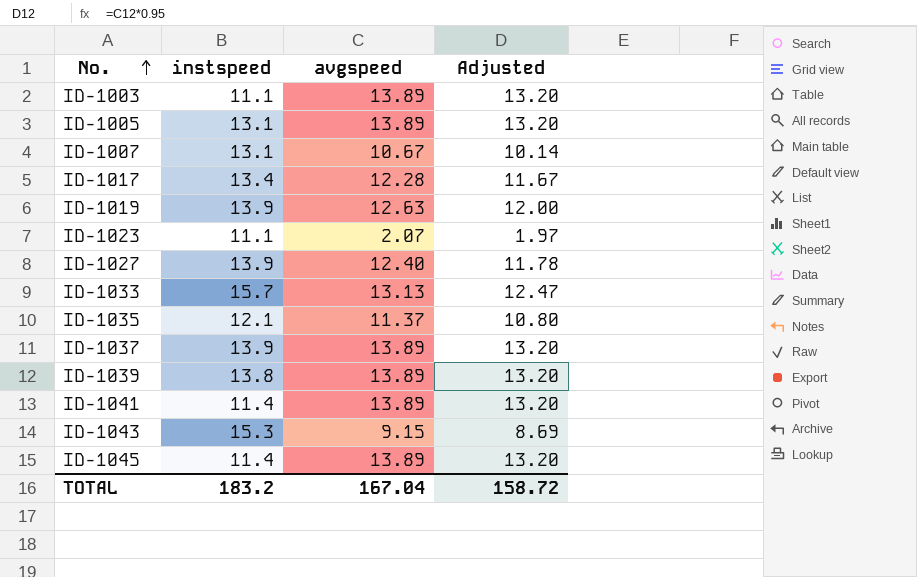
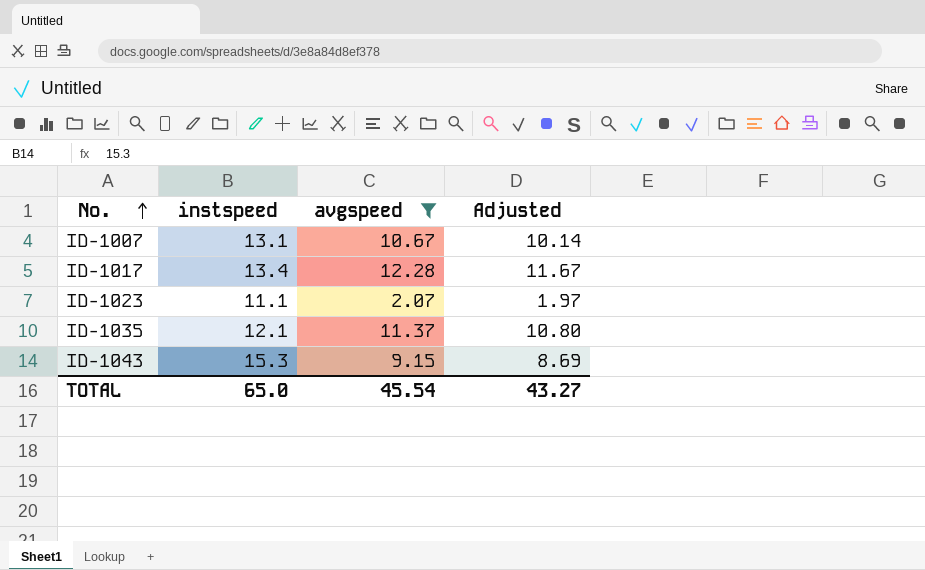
filter: none -> avgspeed <= 12.28
TOTAL | instspeed: 183.2 -> 65.0
TOTAL | avgspeed: 167.04 -> 45.54
TOTAL | Adjusted: 158.72 -> 43.27

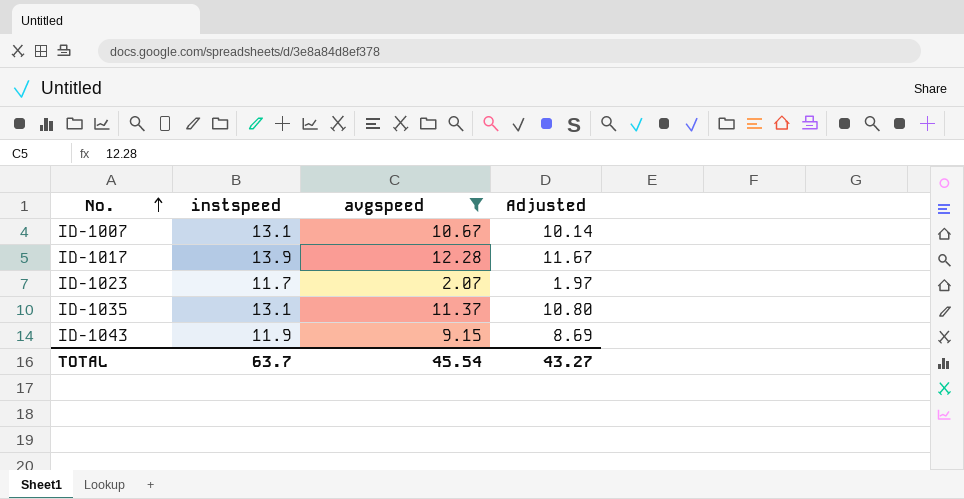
ID-1017 | instspeed: 13.4 -> 13.9
ID-1023 | instspeed: 11.1 -> 11.7
ID-1035 | instspeed: 12.1 -> 13.1
ID-1043 | instspeed: 15.3 -> 11.9
TOTAL | instspeed: 65.0 -> 63.7

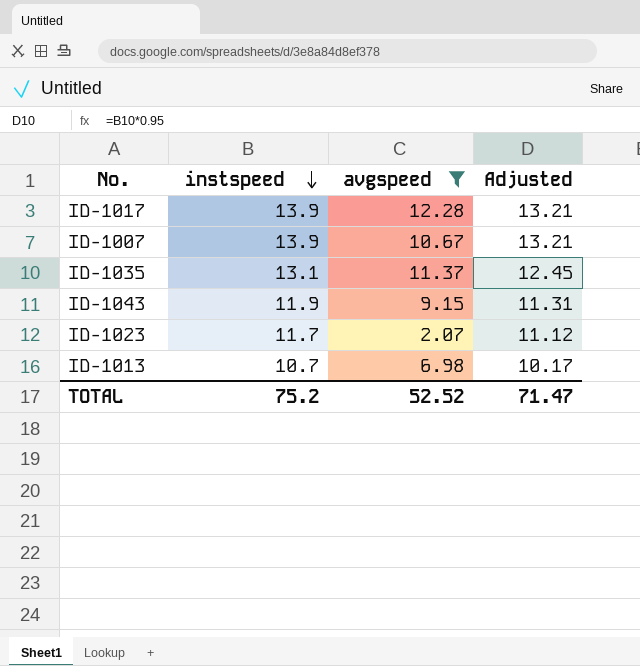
row order: No. ascending -> instspeed descending
column Adjusted | formula: [avgspeed] * 0.95 -> [instspeed] * 0.95
ID-1007 | instspeed: 13.1 -> 13.9
row ID-1013: none -> 10.7 | 6.98 | 10.17
TOTAL | instspeed: 63.7 -> 75.2
TOTAL | avgspeed: 45.54 -> 52.52
TOTAL | Adjusted: 43.27 -> 71.47

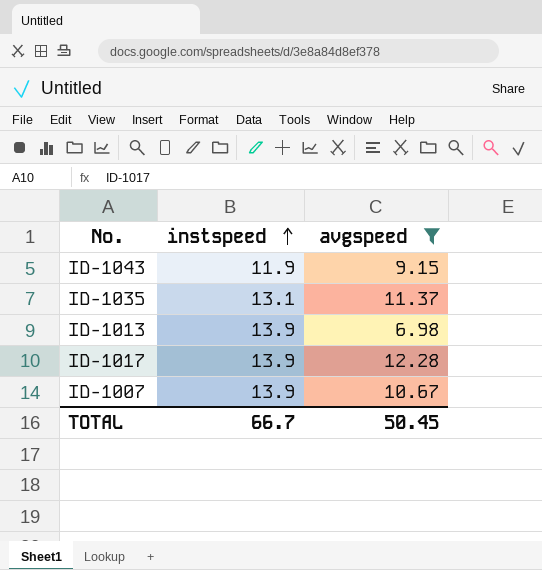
row order: instspeed descending -> instspeed ascending
column Adjusted | formula: [instspeed] * 0.95 -> none
row ID-1023: 11.7 | 2.07 | 11.12 -> none
ID-1013 | instspeed: 10.7 -> 13.9
TOTAL | instspeed: 75.2 -> 66.7
TOTAL | avgspeed: 52.52 -> 50.45

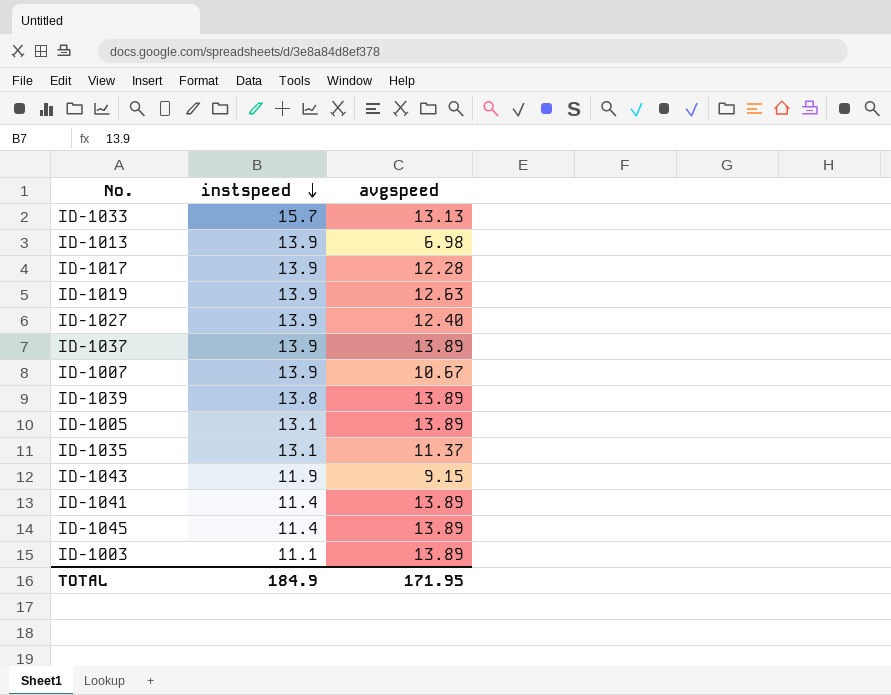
filter: avgspeed <= 12.28 -> none
row order: instspeed ascending -> instspeed descending
TOTAL | instspeed: 66.7 -> 184.9
TOTAL | avgspeed: 50.45 -> 171.95

